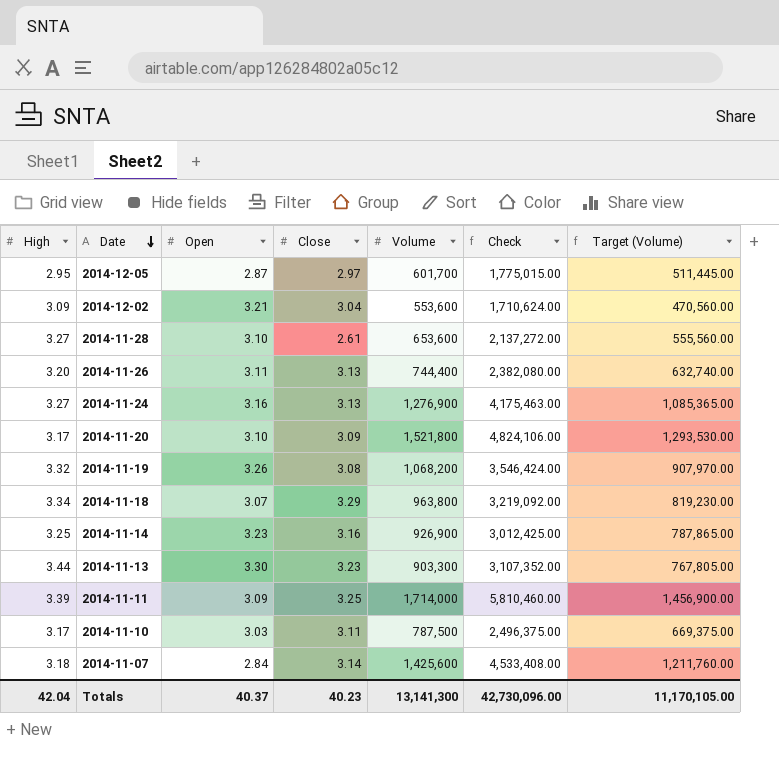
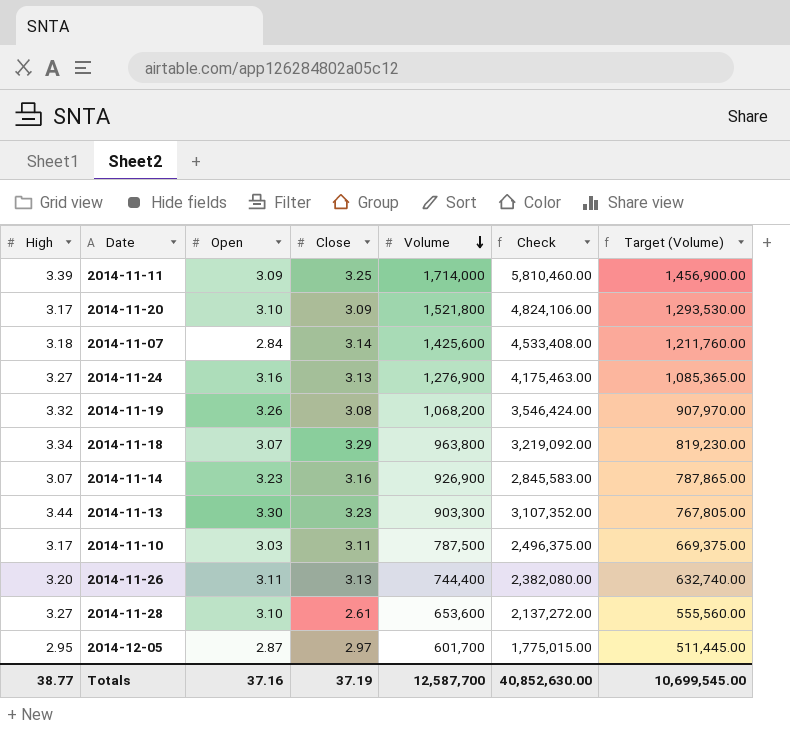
row order: Date descending -> Volume descending
row 2014-12-02: 3.09 | 3.21 | 3.04 | 553,600 | 1,710,624.00 | 470,560.00 -> none
2014-11-14 | High: 3.25 -> 3.07
2014-11-14 | Check: 3,012,425.00 -> 2,845,583.00
Totals | High: 42.04 -> 38.77
Totals | Open: 40.37 -> 37.16
Totals | Close: 40.23 -> 37.19
Totals | Volume: 13,141,300 -> 12,587,700
Totals | Check: 42,730,096.00 -> 40,852,630.00
Totals | Target (Volume): 11,170,105.00 -> 10,699,545.00

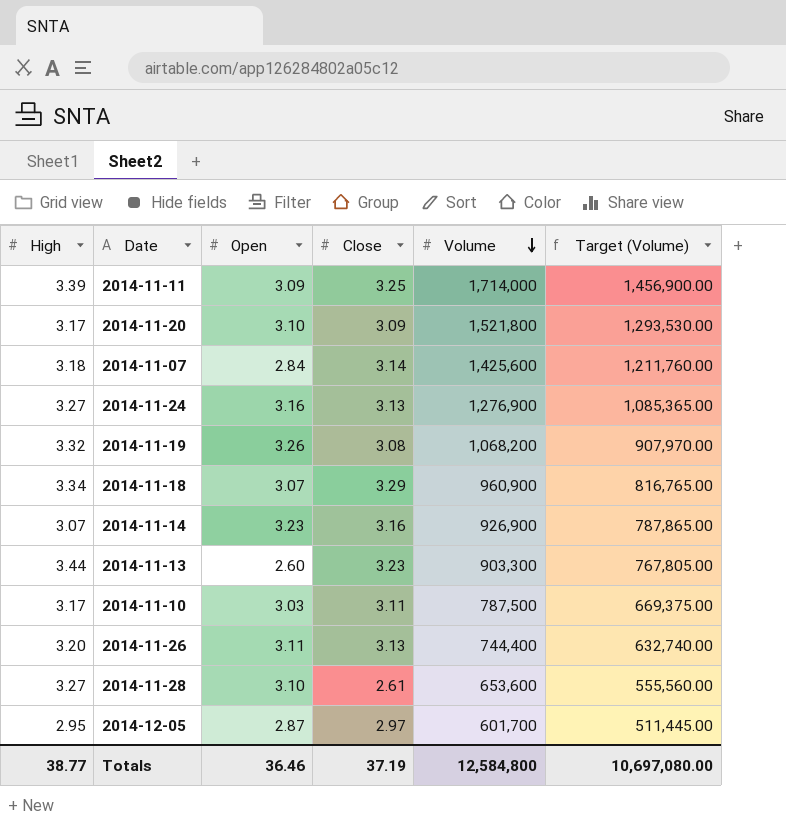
column Check | formula: [High] * [Volume] -> none
2014-11-18 | Volume: 963,800 -> 960,900
2014-11-18 | Target (Volume): 819,230.00 -> 816,765.00
2014-11-13 | Open: 3.30 -> 2.60
Totals | Open: 37.16 -> 36.46
Totals | Volume: 12,587,700 -> 12,584,800
Totals | Target (Volume): 10,699,545.00 -> 10,697,080.00

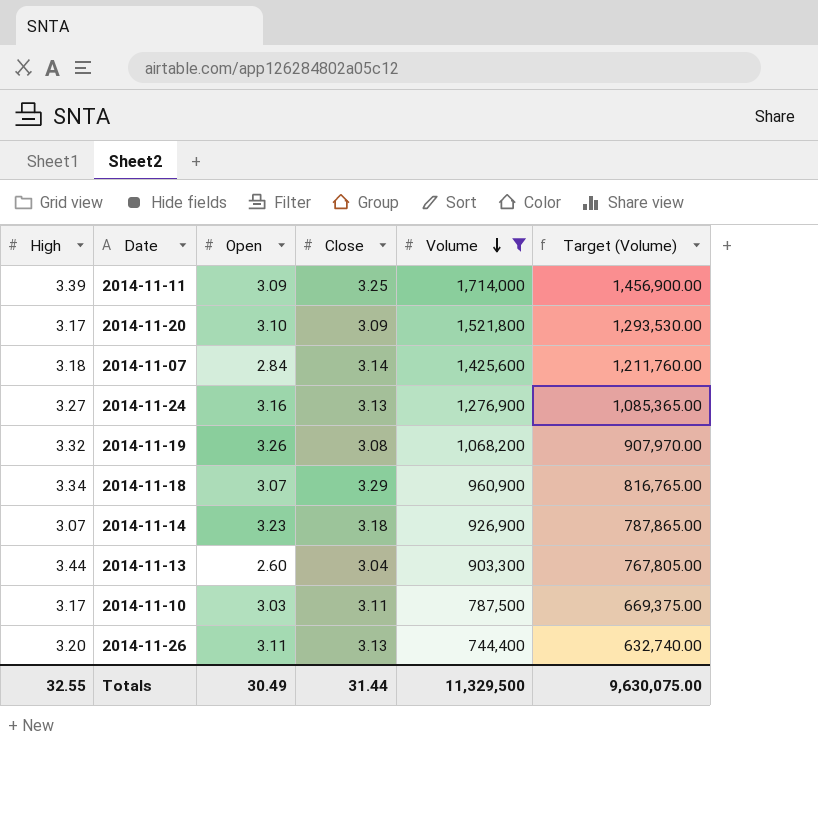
filter: none -> Volume >= 744,400
2014-11-14 | Close: 3.16 -> 3.18
2014-11-13 | Close: 3.23 -> 3.04
Totals | High: 38.77 -> 32.55
Totals | Open: 36.46 -> 30.49
Totals | Close: 37.19 -> 31.44
Totals | Volume: 12,584,800 -> 11,329,500
Totals | Target (Volume): 10,697,080.00 -> 9,630,075.00

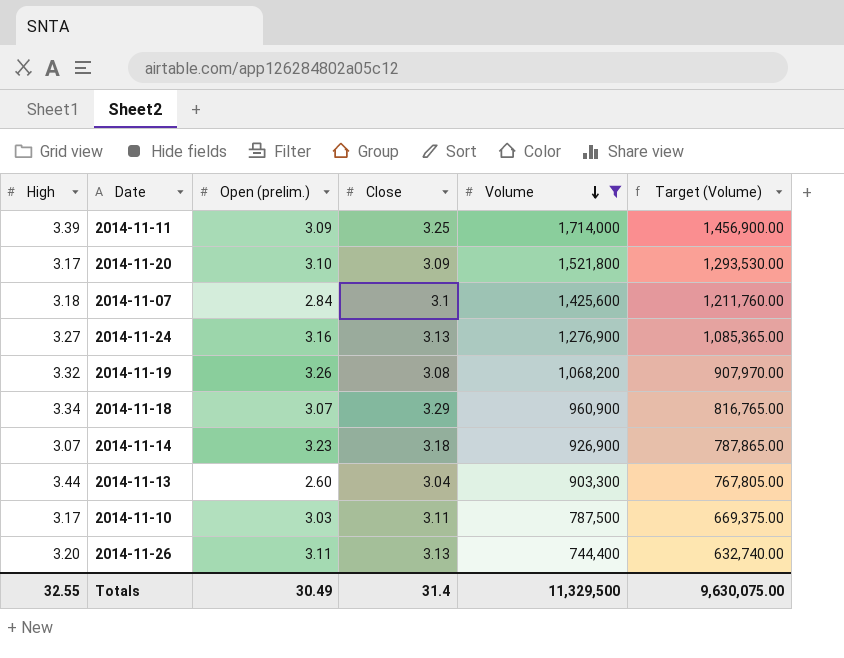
column name: Open -> Open (prelim.)
2014-11-07 | Close: 3.14 -> 3.1
Totals | Close: 31.44 -> 31.4

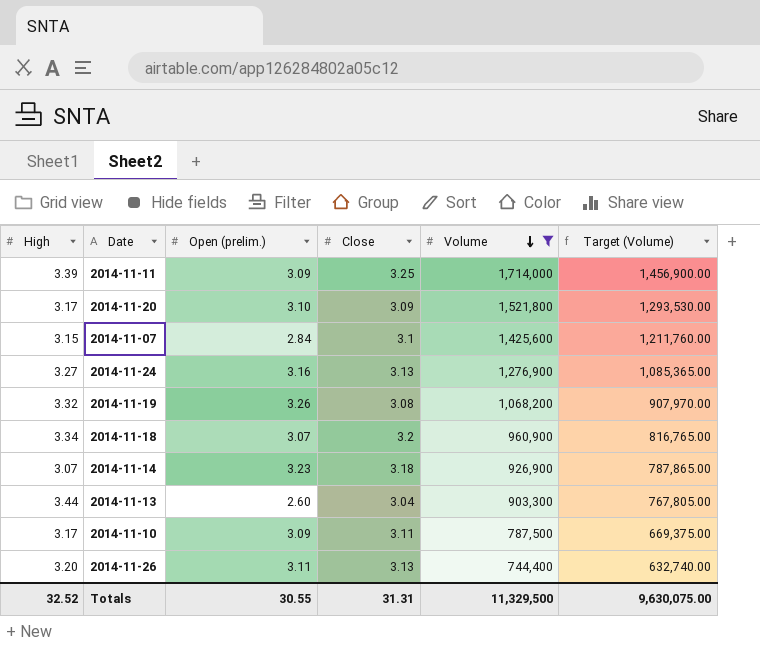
2014-11-07 | High: 3.18 -> 3.15
2014-11-18 | Close: 3.29 -> 3.2
2014-11-10 | Open (prelim.): 3.03 -> 3.09
Totals | High: 32.55 -> 32.52
Totals | Open (prelim.): 30.49 -> 30.55
Totals | Close: 31.4 -> 31.31

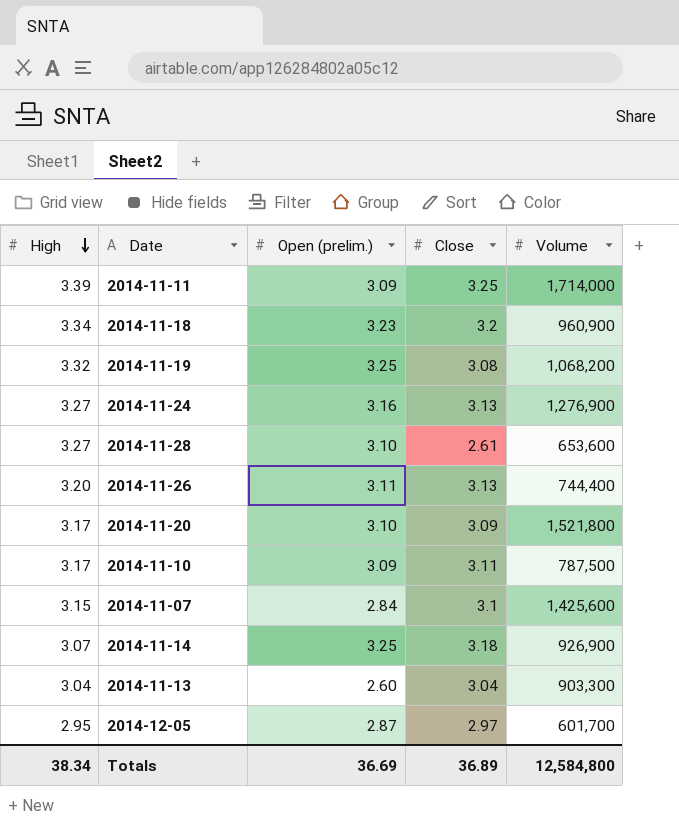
filter: Volume >= 744,400 -> none
row order: Volume descending -> High descending
column Target (Volume) | formula: [Volume] * 0.85 -> none
2014-11-18 | Open (prelim.): 3.07 -> 3.23
2014-11-19 | Open (prelim.): 3.26 -> 3.25
2014-11-14 | Open (prelim.): 3.23 -> 3.25
2014-11-13 | High: 3.44 -> 3.04
Totals | High: 32.52 -> 38.34
Totals | Open (prelim.): 30.55 -> 36.69
Totals | Close: 31.31 -> 36.89
Totals | Volume: 11,329,500 -> 12,584,800

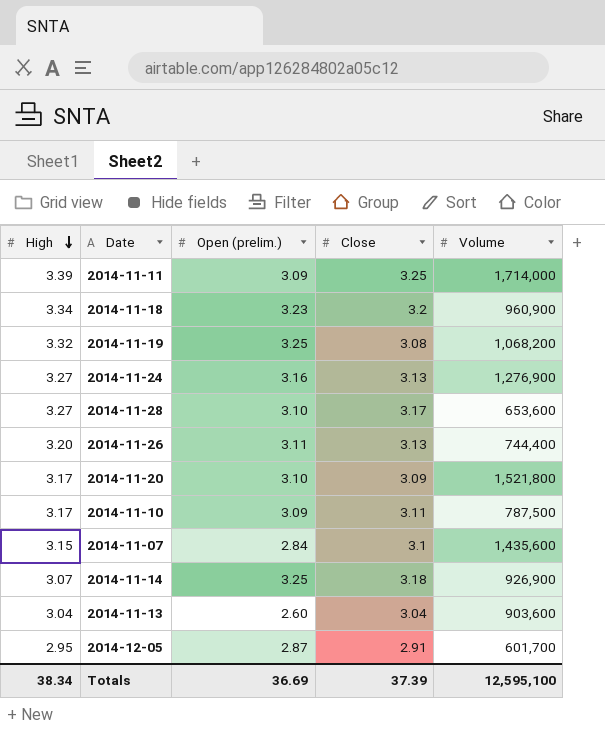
2014-11-28 | Close: 2.61 -> 3.17
2014-11-07 | Volume: 1,425,600 -> 1,435,600
2014-11-13 | Volume: 903,300 -> 903,600
2014-12-05 | Close: 2.97 -> 2.91
Totals | Close: 36.89 -> 37.39
Totals | Volume: 12,584,800 -> 12,595,100

